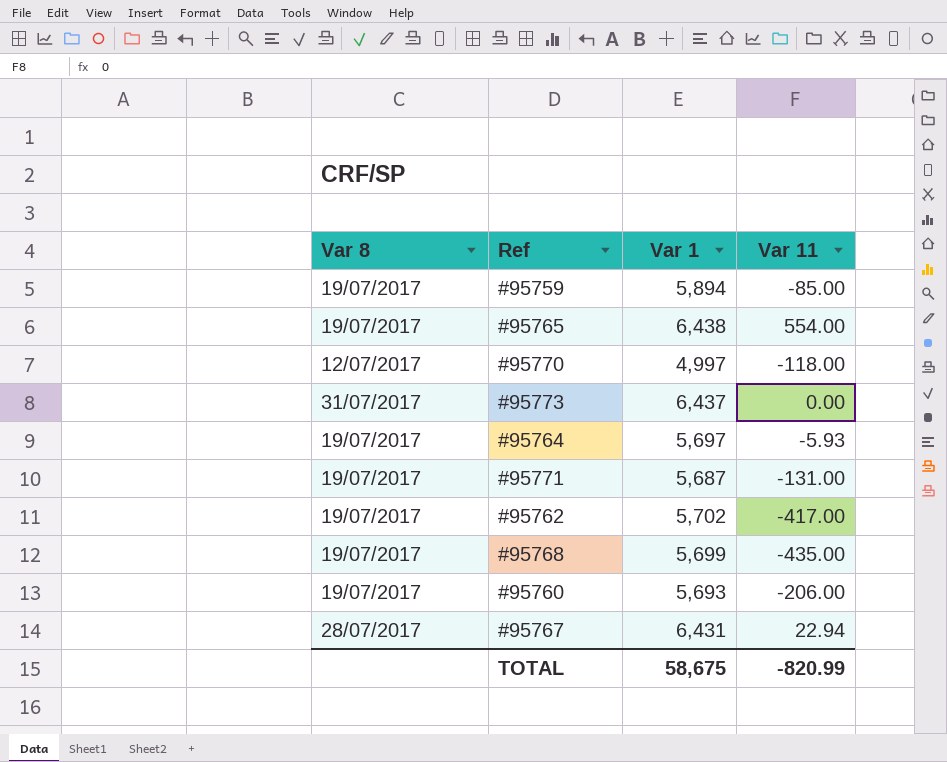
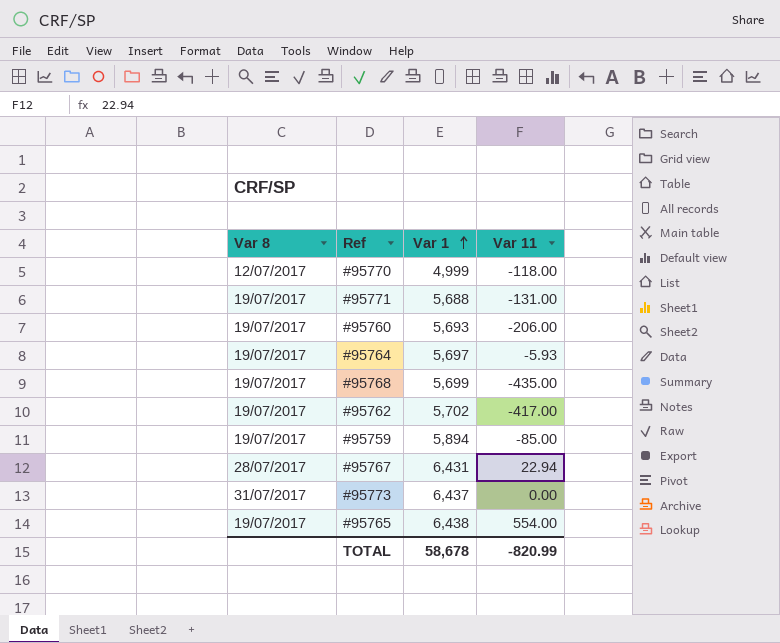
row order: none -> Var 1 ascending
#95770 | Var 1: 4,997 -> 4,999
#95771 | Var 1: 5,687 -> 5,688
TOTAL | Var 1: 58,675 -> 58,678

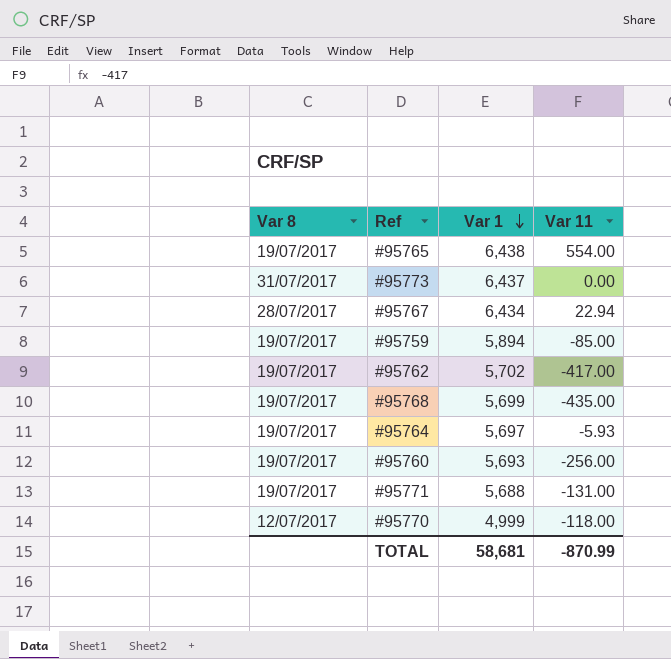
row order: Var 1 ascending -> Var 1 descending
#95767 | Var 1: 6,431 -> 6,434
#95760 | Var 11: -206.00 -> -256.00
TOTAL | Var 1: 58,678 -> 58,681
TOTAL | Var 11: -820.99 -> -870.99

